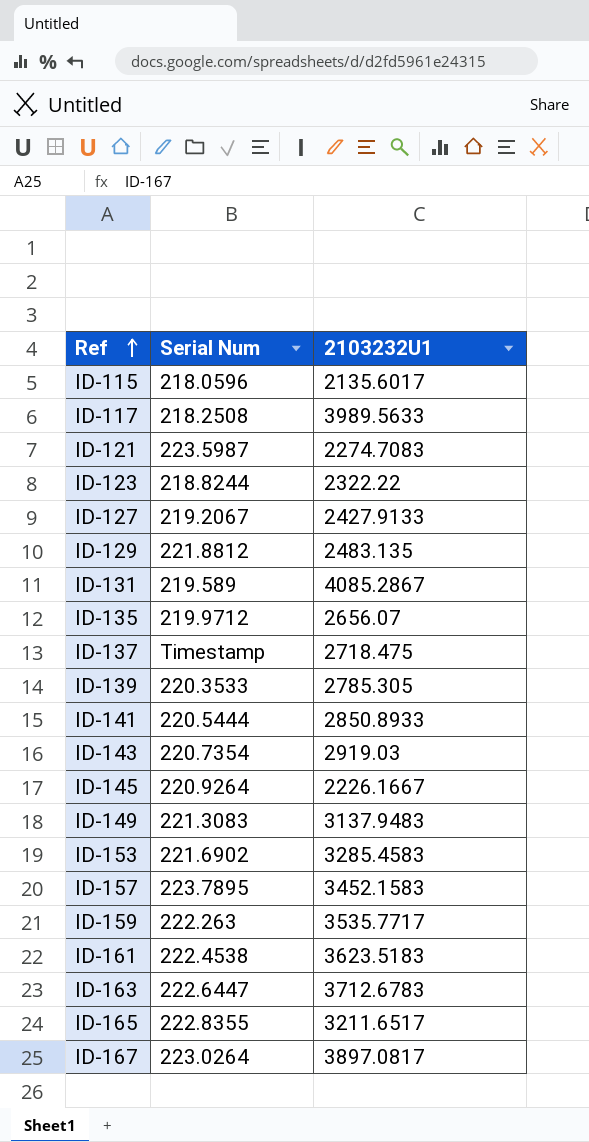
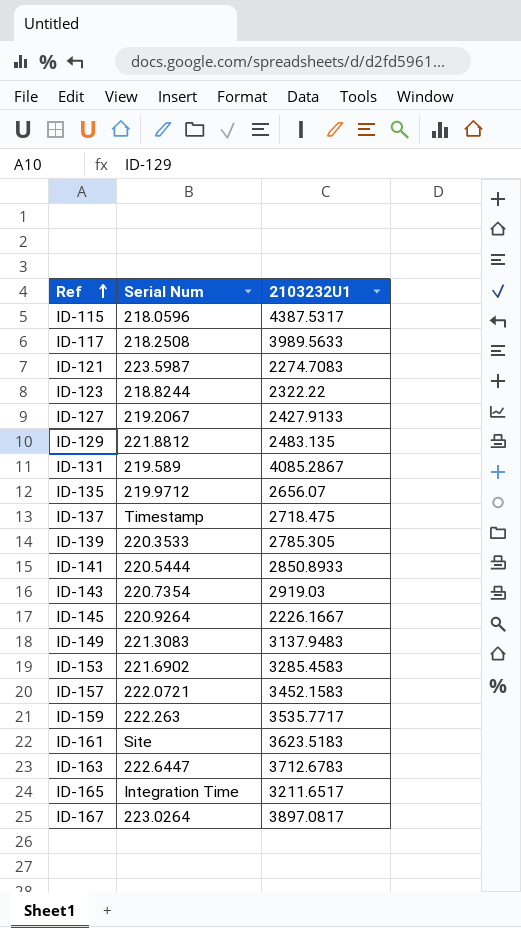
ID-115 | 2103232U1: 2135.6017 -> 4387.5317
ID-157 | Serial Num: 223.7895 -> 222.0721
ID-161 | Serial Num: 222.4538 -> Site
ID-165 | Serial Num: 222.8355 -> Integration Time

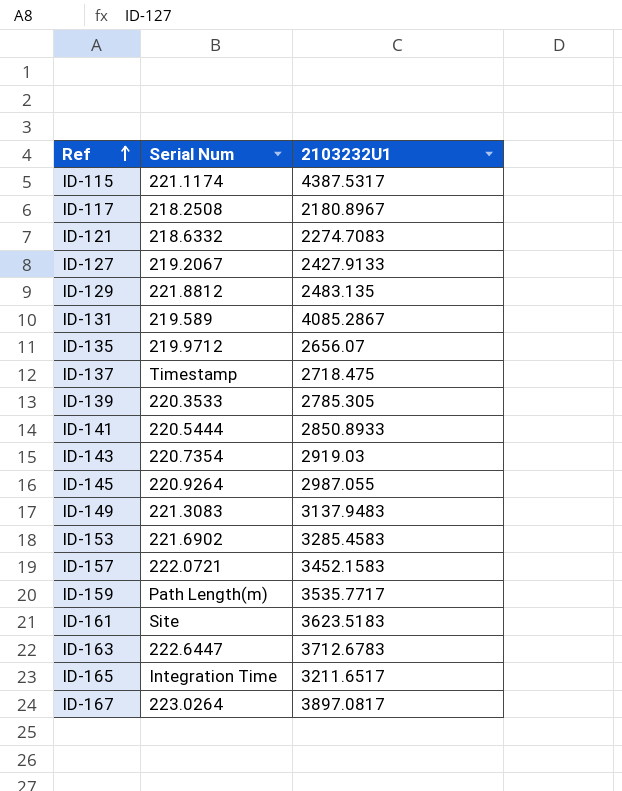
row ID-123: 218.8244 | 2322.22 -> none
ID-115 | Serial Num: 218.0596 -> 221.1174
ID-117 | 2103232U1: 3989.5633 -> 2180.8967
ID-121 | Serial Num: 223.5987 -> 218.6332
ID-145 | 2103232U1: 2226.1667 -> 2987.055
ID-159 | Serial Num: 222.263 -> Path Length(m)

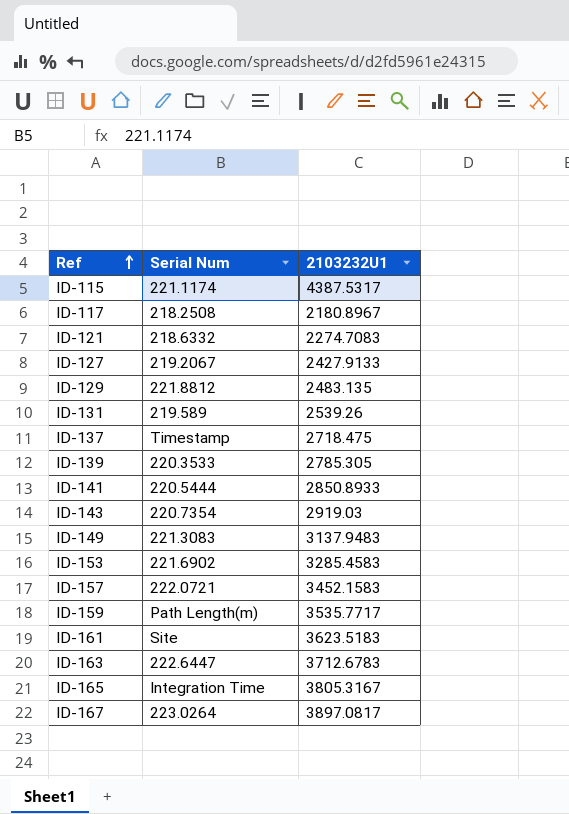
row ID-135: 219.9712 | 2656.07 -> none
row ID-145: 220.9264 | 2987.055 -> none
ID-131 | 2103232U1: 4085.2867 -> 2539.26
ID-165 | 2103232U1: 3211.6517 -> 3805.3167

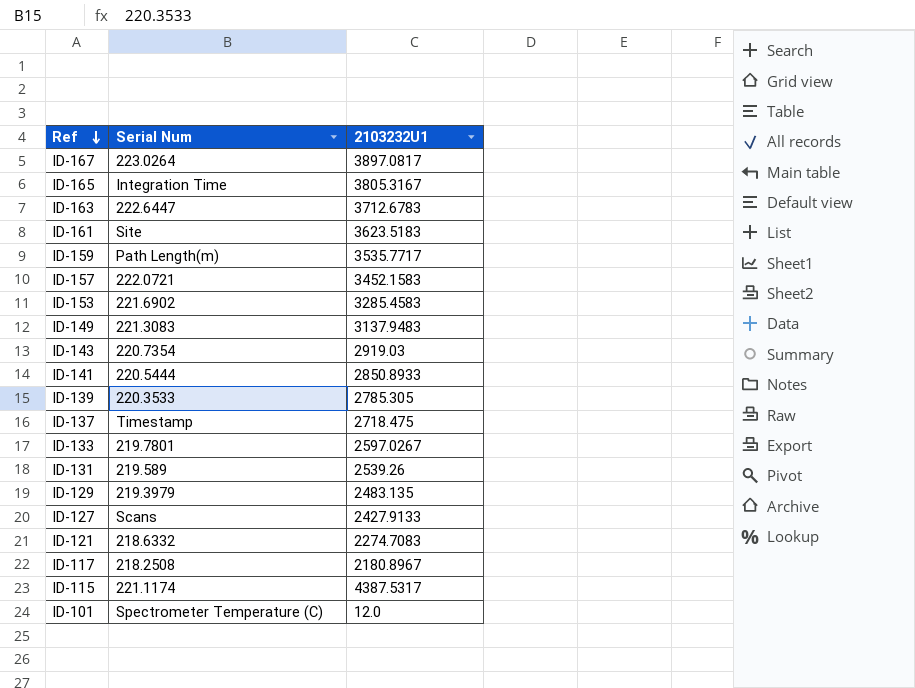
row order: Ref ascending -> Ref descending
row ID-133: none -> 219.7801 | 2597.0267
ID-129 | Serial Num: 221.8812 -> 219.3979
ID-127 | Serial Num: 219.2067 -> Scans
row ID-101: none -> Spectrometer Temperature (C) | 12.0

